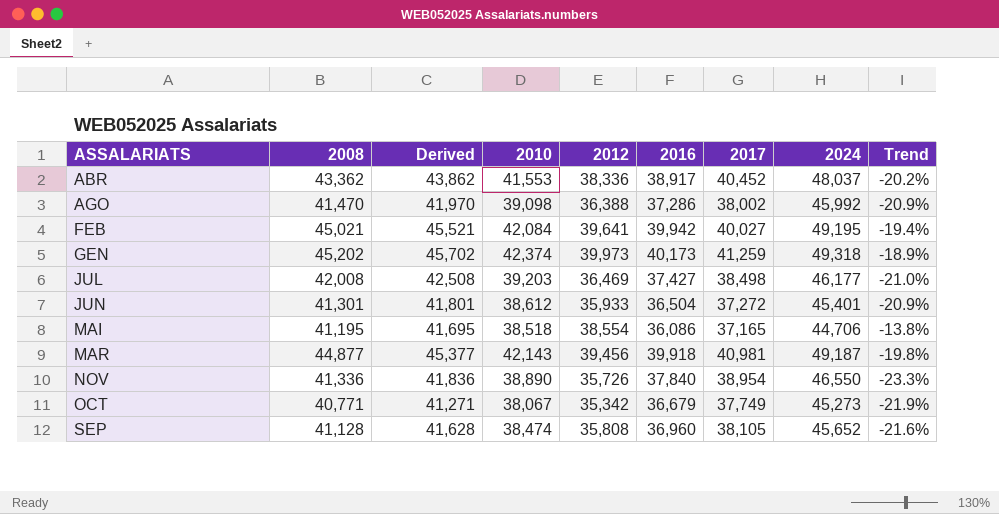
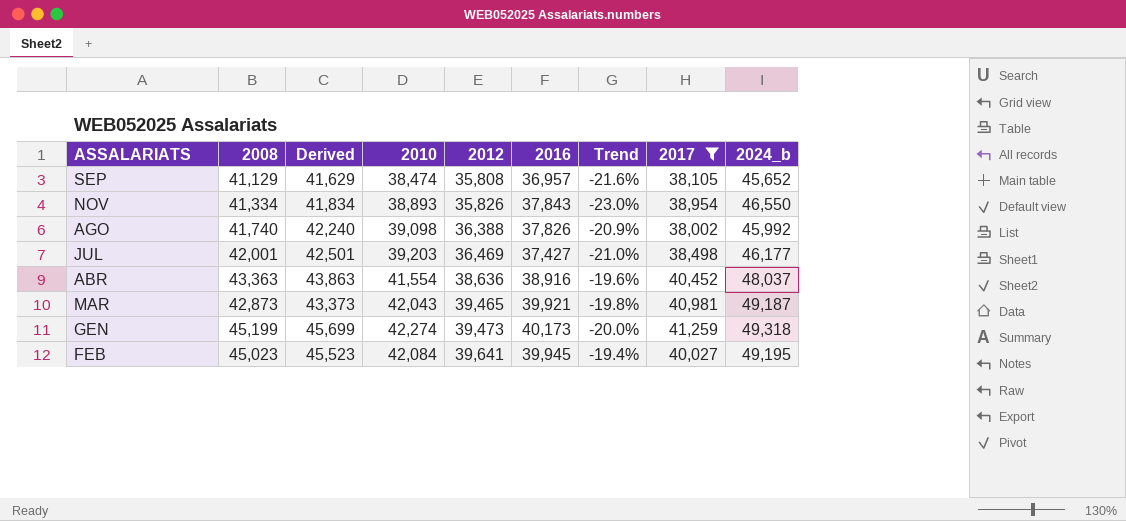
filter: none -> 2017 >= 38,002
row order: ASSALARIATS ascending -> 2012 ascending
column Trend | position: 9 -> 7
column name: 2024 -> 2024_b
SEP | 2008: 41,128 -> 41,129
SEP | Derived: 41,628 -> 41,629
SEP | 2016: 36,960 -> 36,957
NOV | 2008: 41,336 -> 41,334
NOV | Derived: 41,836 -> 41,834
NOV | 2010: 38,890 -> 38,893
NOV | 2012: 35,726 -> 35,826
NOV | 2016: 37,840 -> 37,843
NOV | Trend: -23.3% -> -23.0%
AGO | 2008: 41,470 -> 41,740
AGO | Derived: 41,970 -> 42,240
AGO | 2016: 37,286 -> 37,826
JUL | 2008: 42,008 -> 42,001
JUL | Derived: 42,508 -> 42,501
ABR | 2008: 43,362 -> 43,363
ABR | Derived: 43,862 -> 43,863
ABR | 2010: 41,553 -> 41,554
ABR | 2012: 38,336 -> 38,636
ABR | 2016: 38,917 -> 38,916
ABR | Trend: -20.2% -> -19.6%
MAR | 2008: 44,877 -> 42,873
MAR | Derived: 45,377 -> 43,373
MAR | 2010: 42,143 -> 42,043
MAR | 2012: 39,456 -> 39,465
MAR | 2016: 39,918 -> 39,921
GEN | 2008: 45,202 -> 45,199
GEN | Derived: 45,702 -> 45,699
GEN | 2010: 42,374 -> 42,274
GEN | 2012: 39,973 -> 39,473
GEN | Trend: -18.9% -> -20.0%
FEB | 2008: 45,021 -> 45,023
FEB | Derived: 45,521 -> 45,523
FEB | 2016: 39,942 -> 39,945

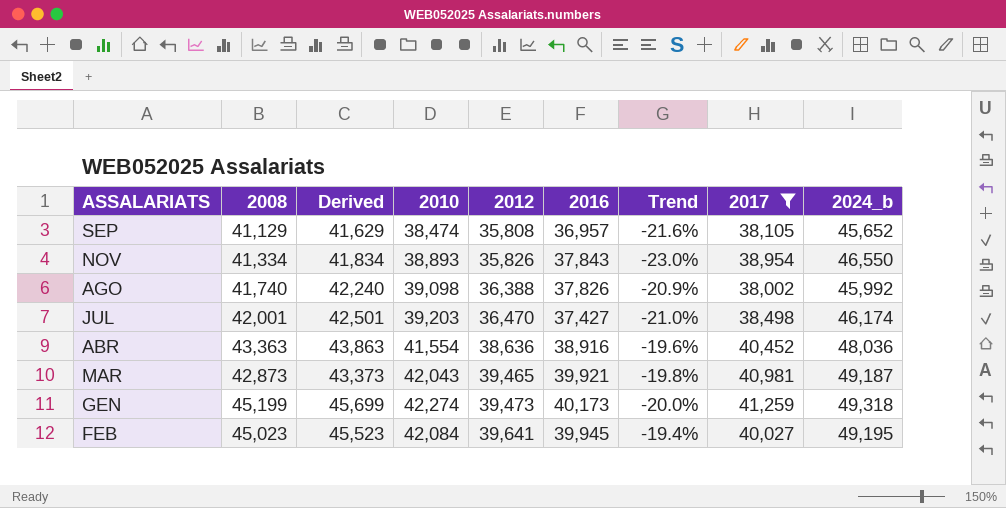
JUL | 2012: 36,469 -> 36,470
JUL | 2024_b: 46,177 -> 46,174
ABR | 2024_b: 48,037 -> 48,036

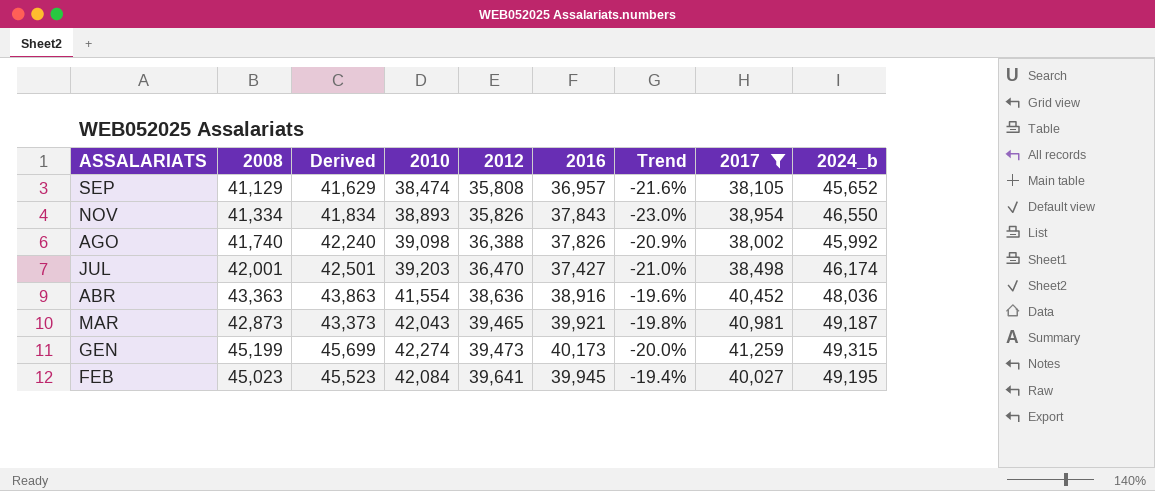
GEN | 2024_b: 49,318 -> 49,315

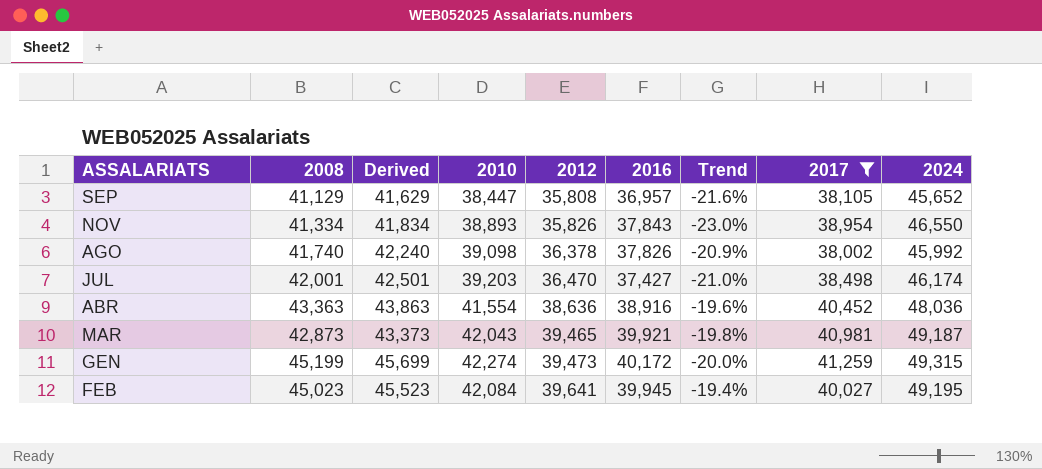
column name: 2024_b -> 2024
SEP | 2010: 38,474 -> 38,447
AGO | 2012: 36,388 -> 36,378
GEN | 2016: 40,173 -> 40,172

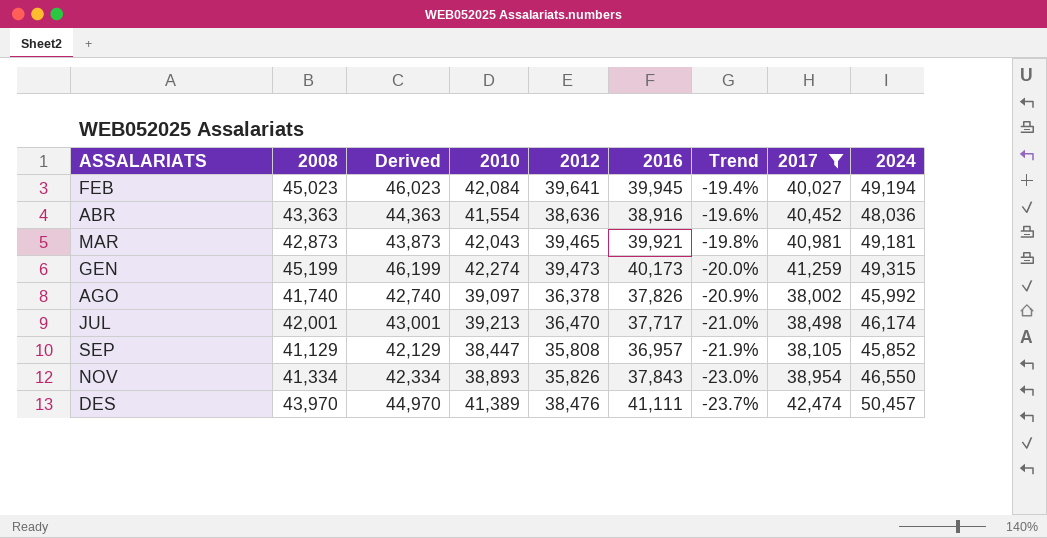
row order: 2012 ascending -> Trend descending
column Derived | formula: [2008] + 500 -> [2008] + 1000
FEB | 2024: 49,195 -> 49,194
MAR | 2024: 49,187 -> 49,181
GEN | 2016: 40,172 -> 40,173
AGO | 2010: 39,098 -> 39,097
JUL | 2010: 39,203 -> 39,213
JUL | 2016: 37,427 -> 37,717
SEP | Trend: -21.6% -> -21.9%
SEP | 2024: 45,652 -> 45,852
row DES: none -> 43,970 | 44,970 | 41,389 | 38,476 | 41,111 | -23.7% | 42,474 | 50,457

